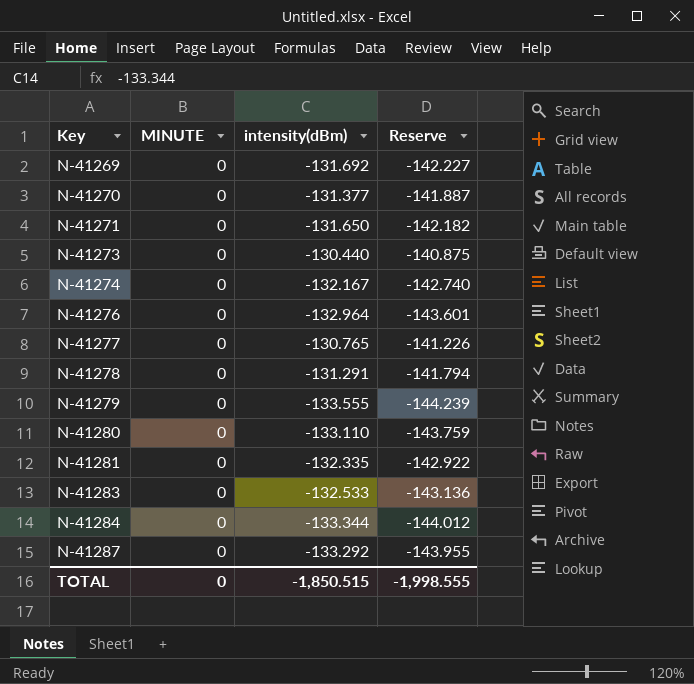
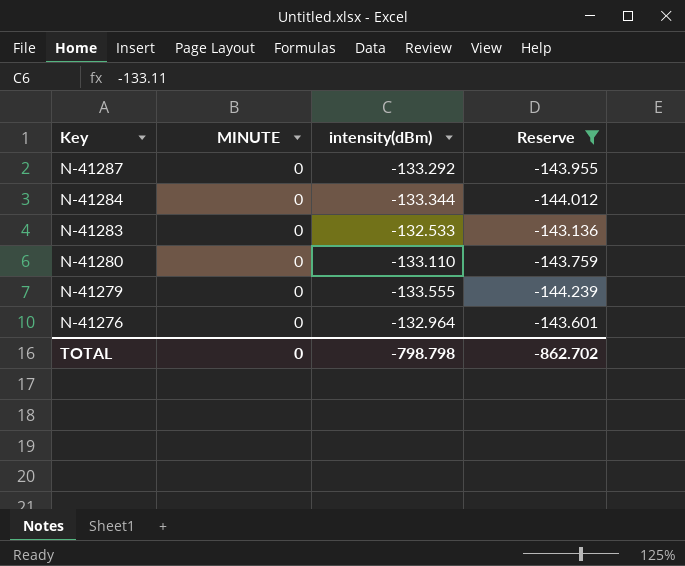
filter: none -> Reserve <= -143.136
row order: Key ascending -> Key descending
TOTAL | intensity(dBm): -1,850.515 -> -798.798
TOTAL | Reserve: -1,998.555 -> -862.702

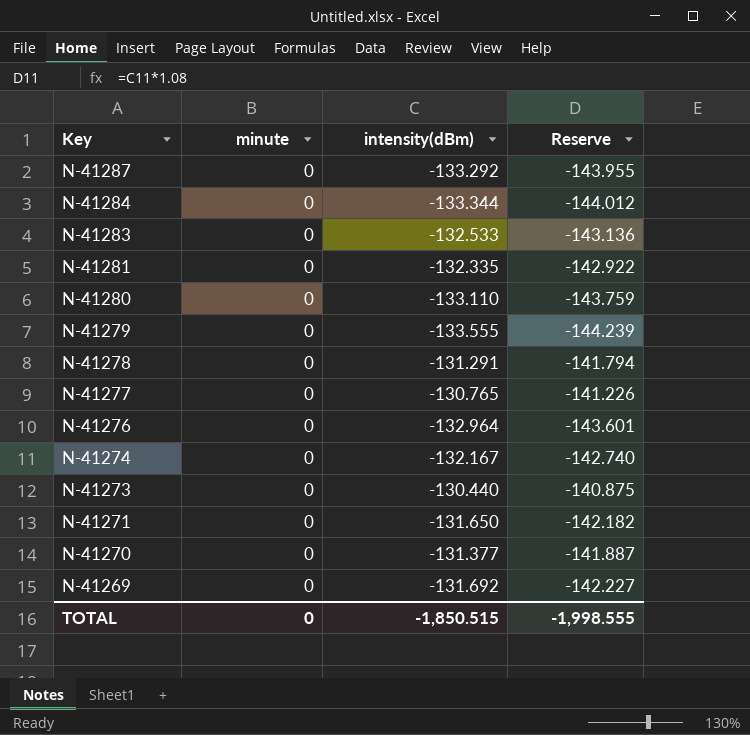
filter: Reserve <= -143.136 -> none
column name: MINUTE -> minute
TOTAL | intensity(dBm): -798.798 -> -1,850.515
TOTAL | Reserve: -862.702 -> -1,998.555

